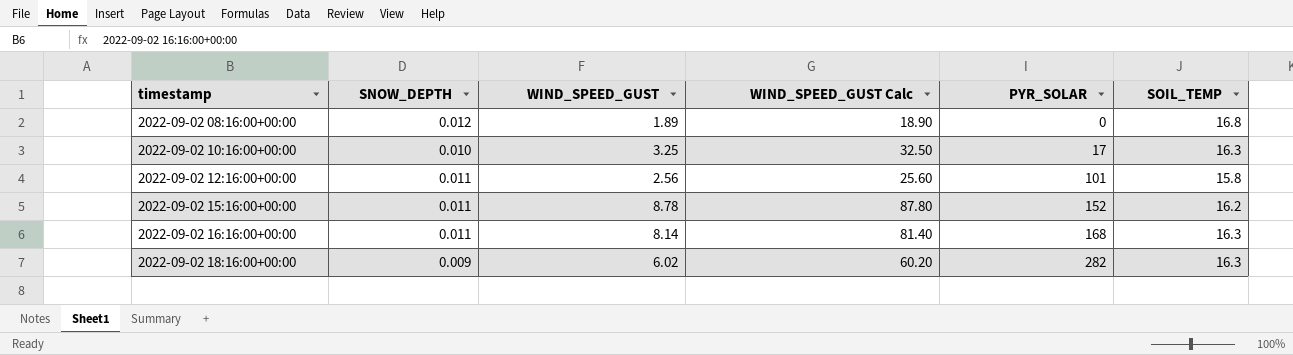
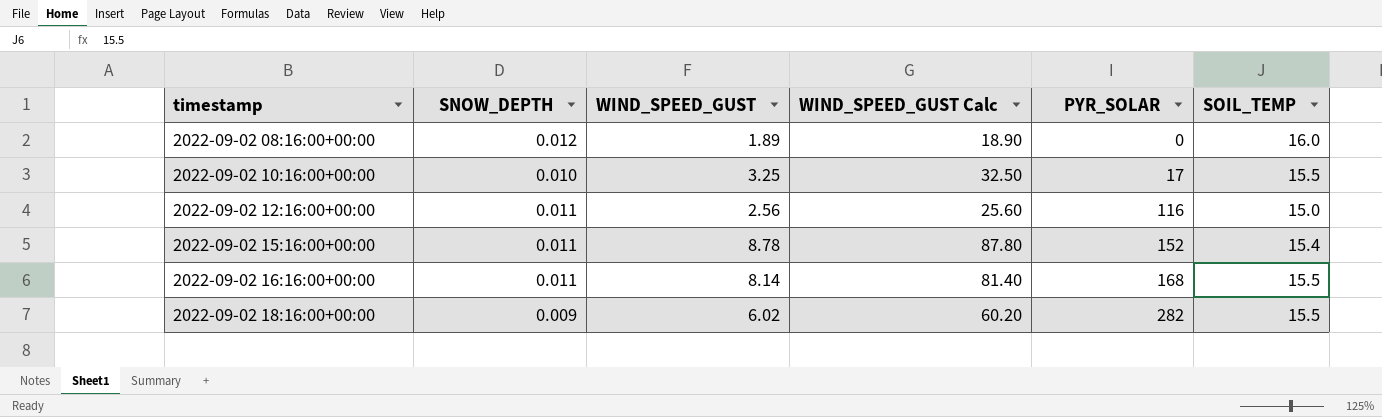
2022-09-02 08:16:00+00:00 | SOIL_TEMP: 16.8 -> 16.0
2022-09-02 10:16:00+00:00 | SOIL_TEMP: 16.3 -> 15.5
2022-09-02 12:16:00+00:00 | PYR_SOLAR: 101 -> 116
2022-09-02 12:16:00+00:00 | SOIL_TEMP: 15.8 -> 15.0
2022-09-02 15:16:00+00:00 | SOIL_TEMP: 16.2 -> 15.4
2022-09-02 16:16:00+00:00 | SOIL_TEMP: 16.3 -> 15.5
2022-09-02 18:16:00+00:00 | SOIL_TEMP: 16.3 -> 15.5

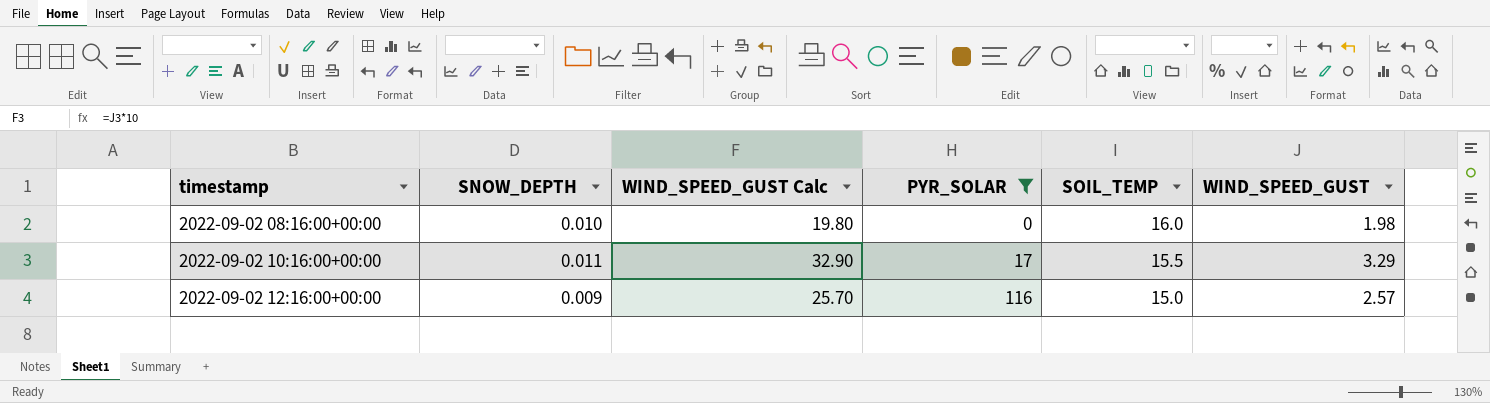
filter: none -> PYR_SOLAR <= 116
column WIND_SPEED_GUST | position: 3 -> 6
2022-09-02 08:16:00+00:00 | SNOW_DEPTH: 0.012 -> 0.010
2022-09-02 08:16:00+00:00 | WIND_SPEED_GUST Calc: 18.90 -> 19.80
2022-09-02 08:16:00+00:00 | WIND_SPEED_GUST: 1.89 -> 1.98
2022-09-02 10:16:00+00:00 | SNOW_DEPTH: 0.010 -> 0.011
2022-09-02 10:16:00+00:00 | WIND_SPEED_GUST Calc: 32.50 -> 32.90
2022-09-02 10:16:00+00:00 | WIND_SPEED_GUST: 3.25 -> 3.29
2022-09-02 12:16:00+00:00 | SNOW_DEPTH: 0.011 -> 0.009
2022-09-02 12:16:00+00:00 | WIND_SPEED_GUST Calc: 25.60 -> 25.70
2022-09-02 12:16:00+00:00 | WIND_SPEED_GUST: 2.56 -> 2.57

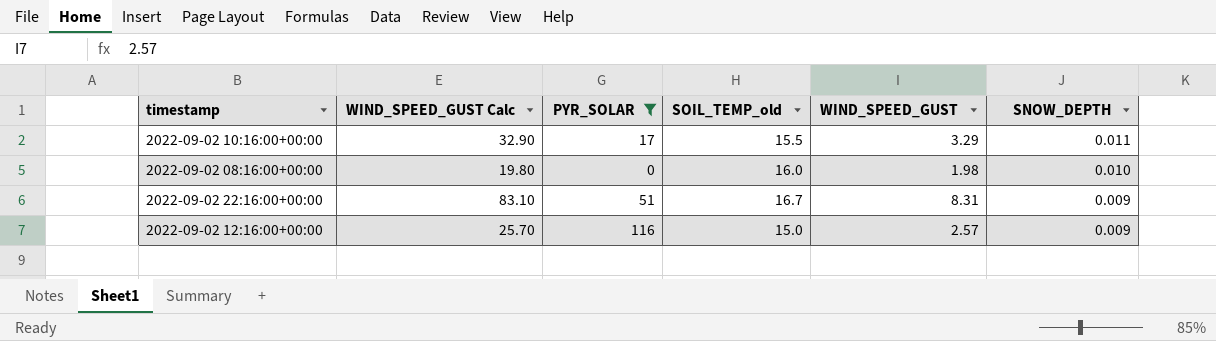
row order: timestamp ascending -> SNOW_DEPTH descending
column name: SOIL_TEMP -> SOIL_TEMP_old
column SNOW_DEPTH | position: 2 -> 6
row 2022-09-02 22:16:00+00:00: none -> 83.10 | 51 | 16.7 | 8.31 | 0.009

